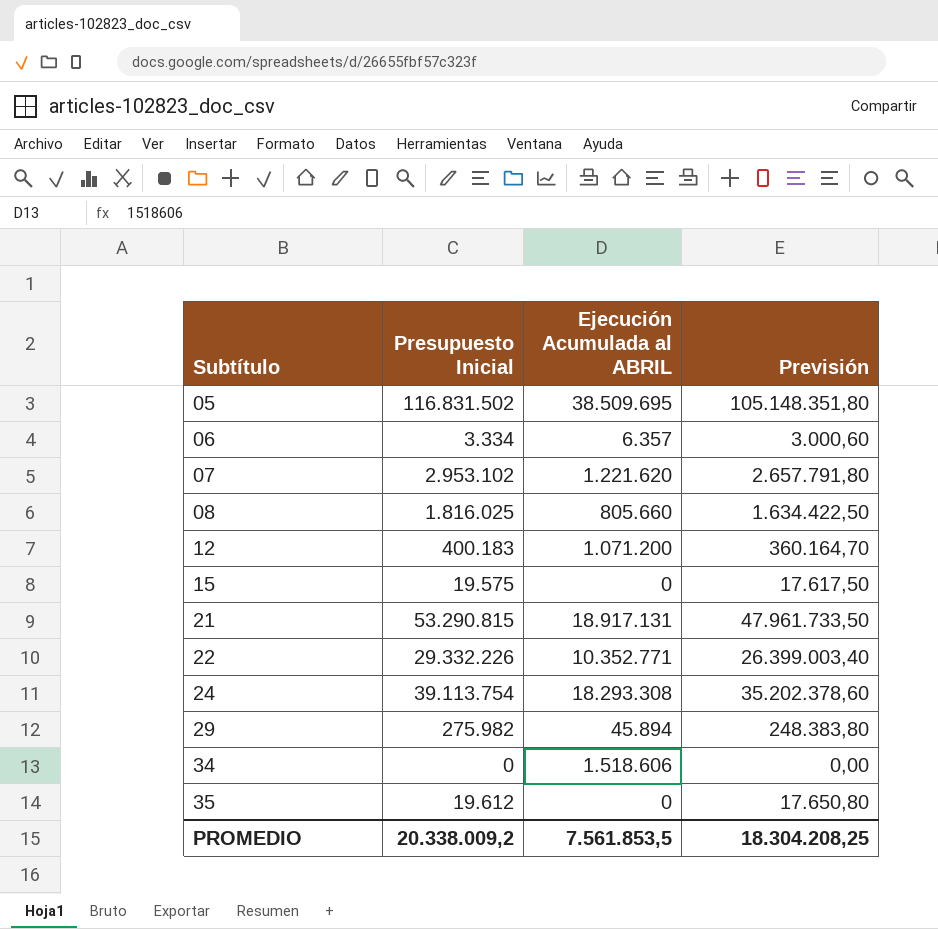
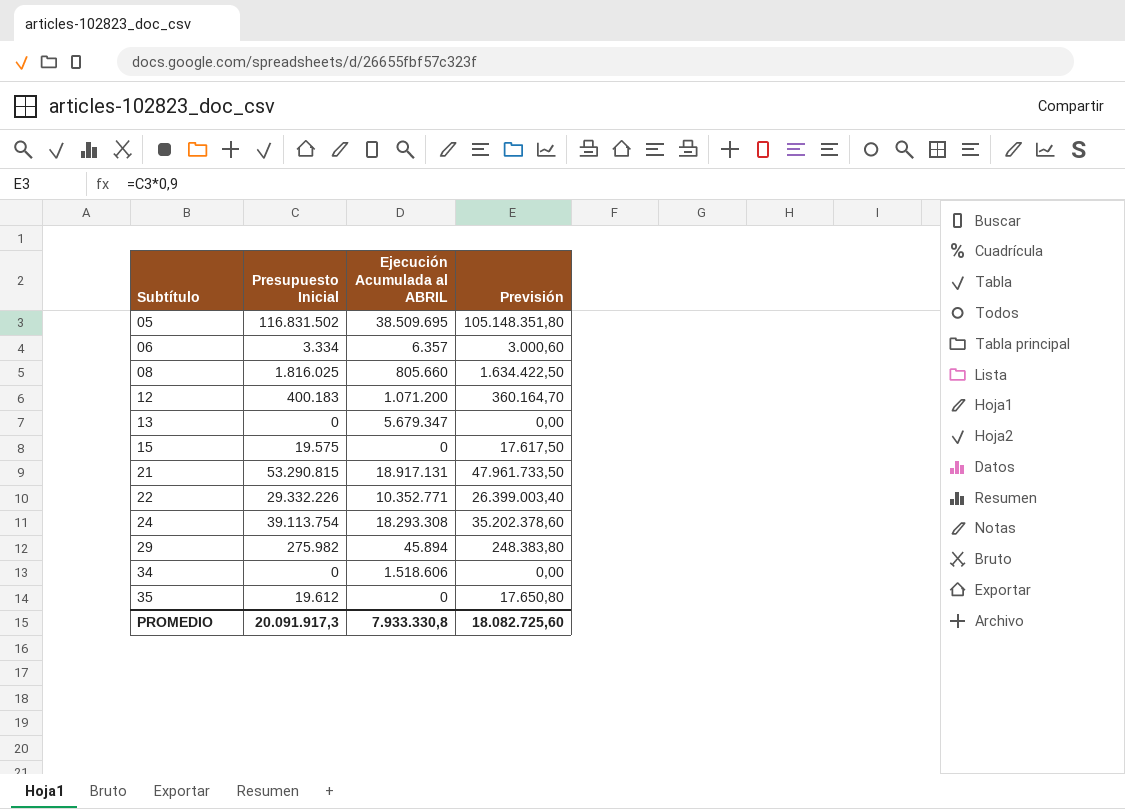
row 07: 2.953.102 | 1.221.620 | 2.657.791,80 -> none
row 13: none -> 0 | 5.679.347 | 0,00
PROMEDIO | Presupuesto Inicial: 20.338.009,2 -> 20.091.917,3
PROMEDIO | Ejecución Acumulada al ABRIL: 7.561.853,5 -> 7.933.330,8
PROMEDIO | Previsión: 18.304.208,25 -> 18.082.725,60

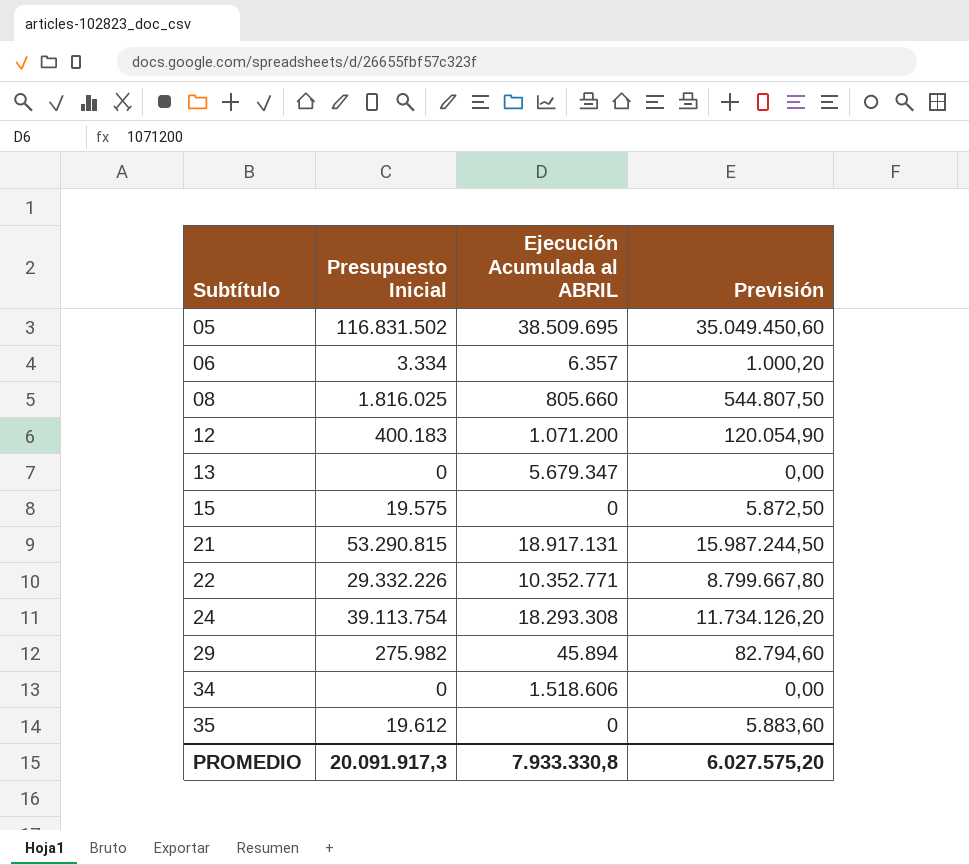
column Previsión | formula: [Presupuesto Inicial] * 0,9 -> [Presupuesto Inicial] * 0,3
PROMEDIO | Previsión: 18.082.725,60 -> 6.027.575,20

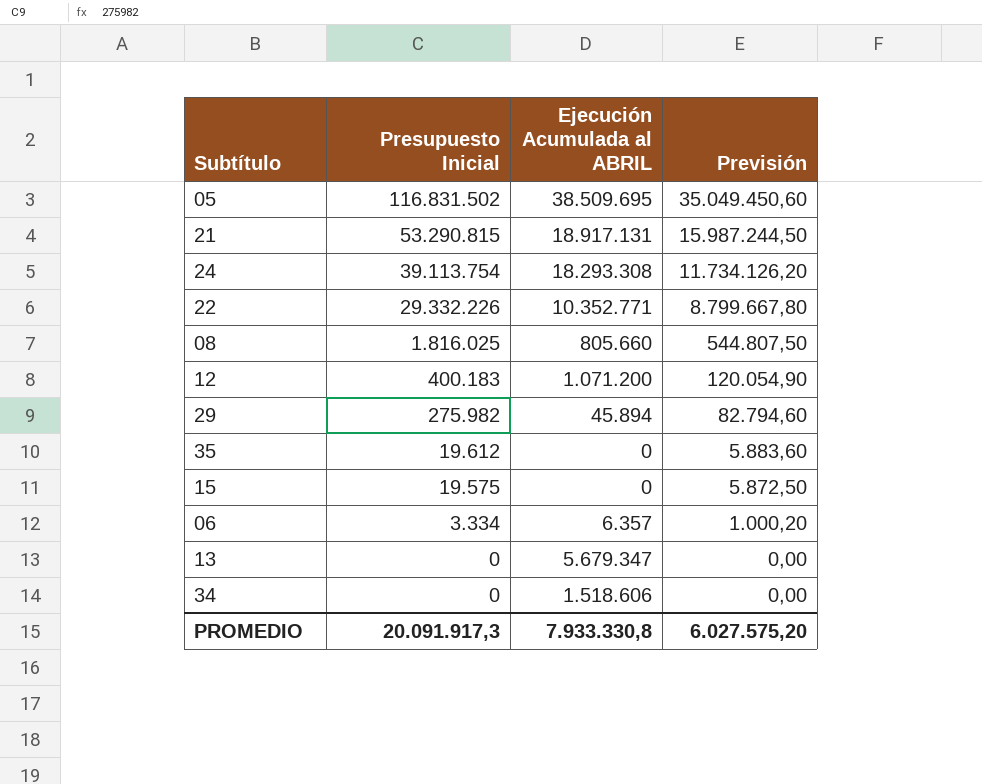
row order: Subtítulo ascending -> Presupuesto Inicial descending

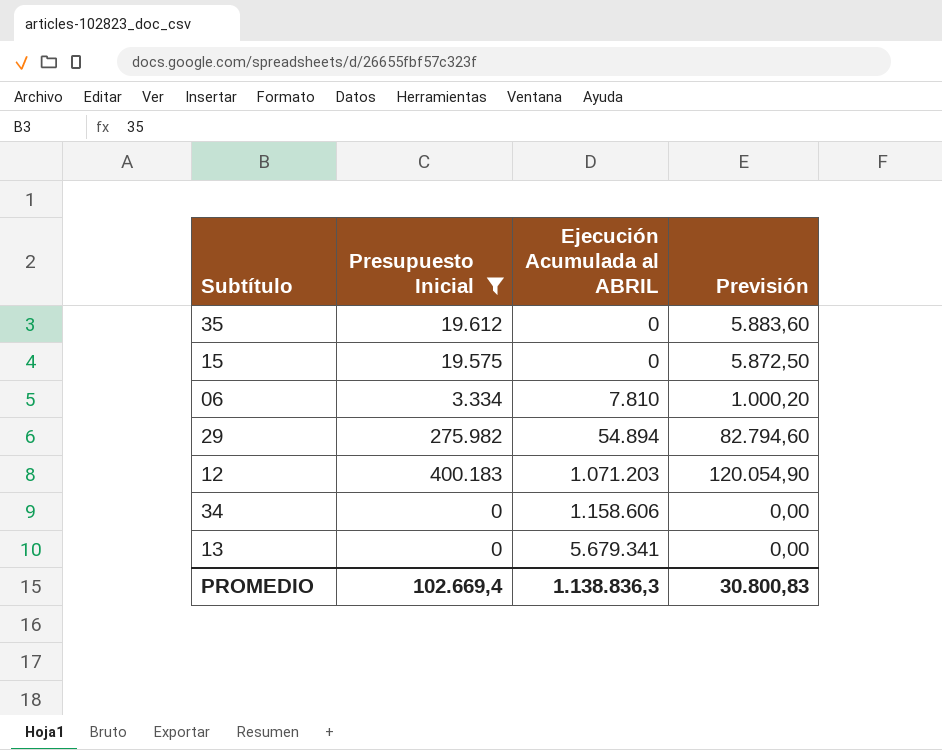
filter: none -> Presupuesto Inicial <= 400.183
row order: Presupuesto Inicial descending -> Ejecución Acumulada al ABRIL ascending
06 | Ejecución Acumulada al ABRIL: 6.357 -> 7.810
29 | Ejecución Acumulada al ABRIL: 45.894 -> 54.894
12 | Ejecución Acumulada al ABRIL: 1.071.200 -> 1.071.203
34 | Ejecución Acumulada al ABRIL: 1.518.606 -> 1.158.606
13 | Ejecución Acumulada al ABRIL: 5.679.347 -> 5.679.341
PROMEDIO | Presupuesto Inicial: 20.091.917,3 -> 102.669,4
PROMEDIO | Ejecución Acumulada al ABRIL: 7.933.330,8 -> 1.138.836,3
PROMEDIO | Previsión: 6.027.575,20 -> 30.800,83

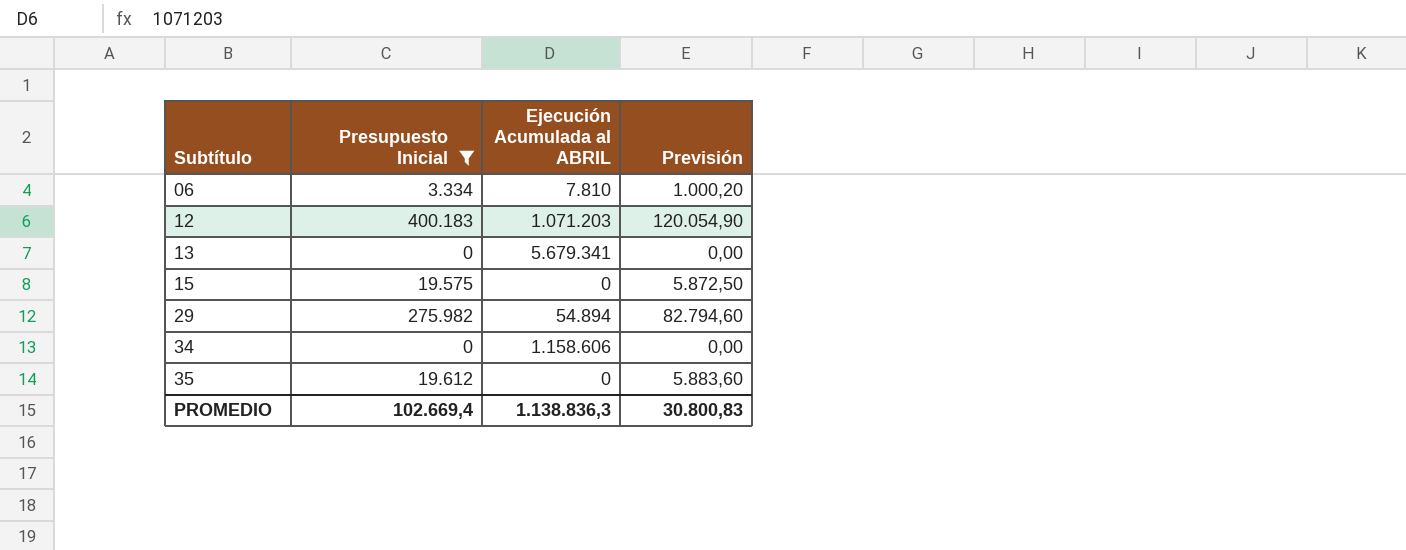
row order: Ejecución Acumulada al ABRIL ascending -> Subtítulo ascending

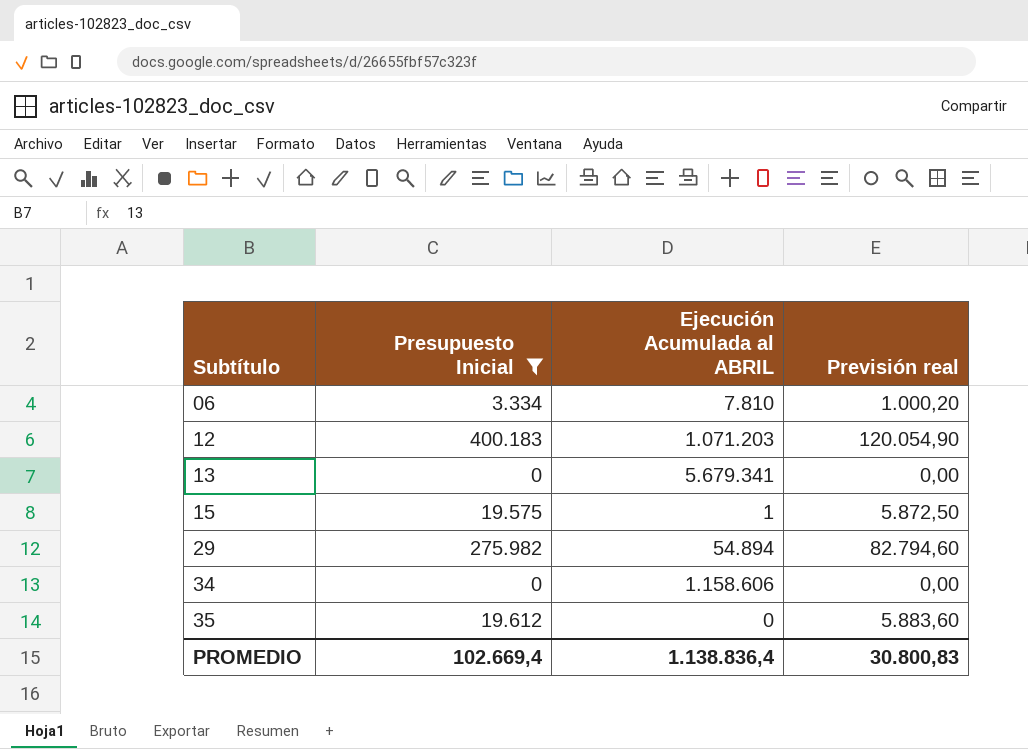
column name: Previsión -> Previsión real
15 | Ejecución Acumulada al ABRIL: 0 -> 1
PROMEDIO | Ejecución Acumulada al ABRIL: 1.138.836,3 -> 1.138.836,4

